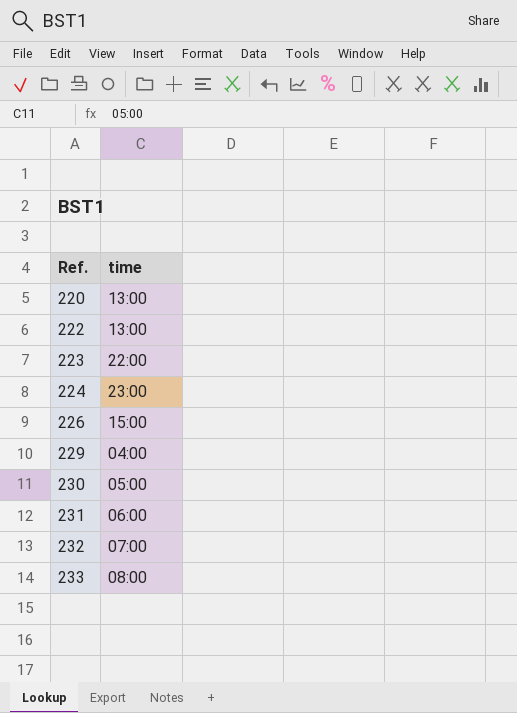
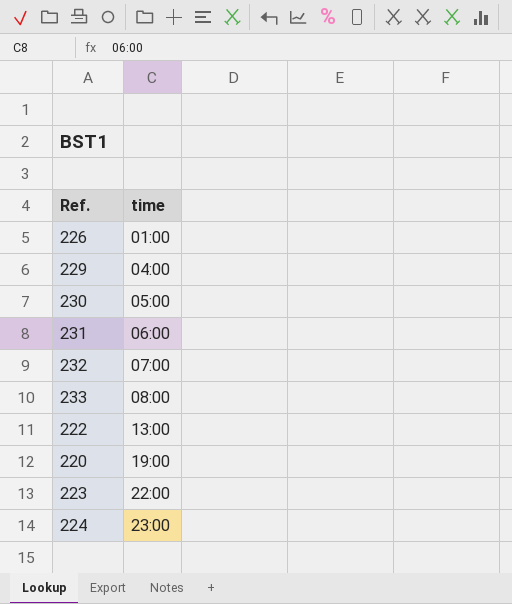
row order: Ref. ascending -> time ascending
226 | time: 15:00 -> 01:00
220 | time: 13:00 -> 19:00

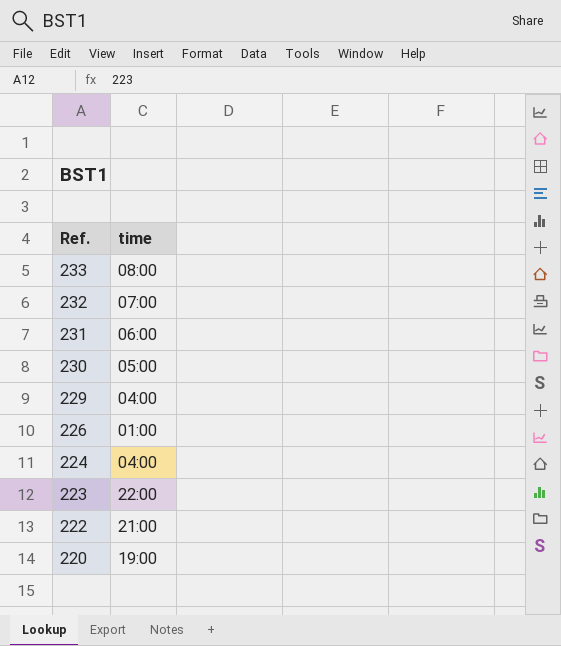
row order: time ascending -> Ref. descending
224 | time: 23:00 -> 04:00
222 | time: 13:00 -> 21:00

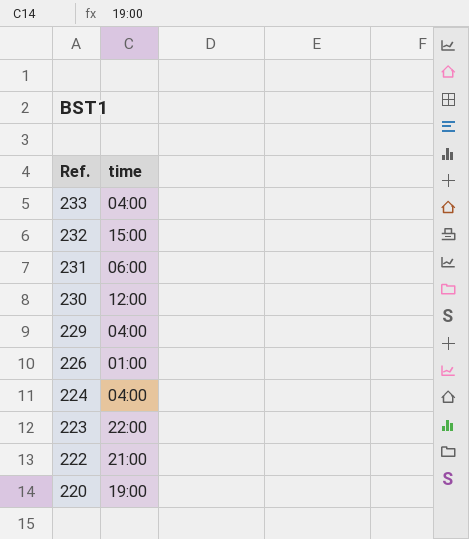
233 | time: 08:00 -> 04:00
232 | time: 07:00 -> 15:00
230 | time: 05:00 -> 12:00

